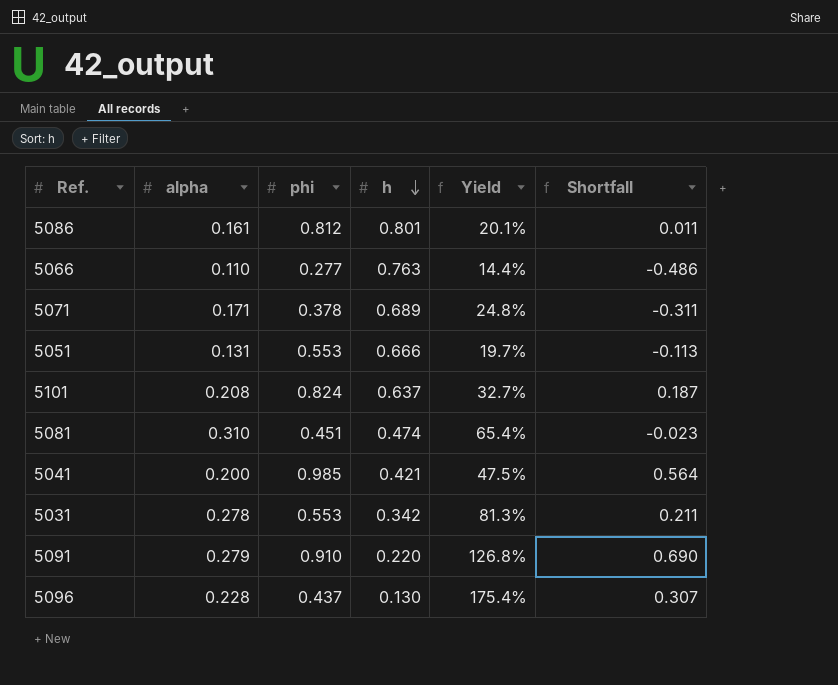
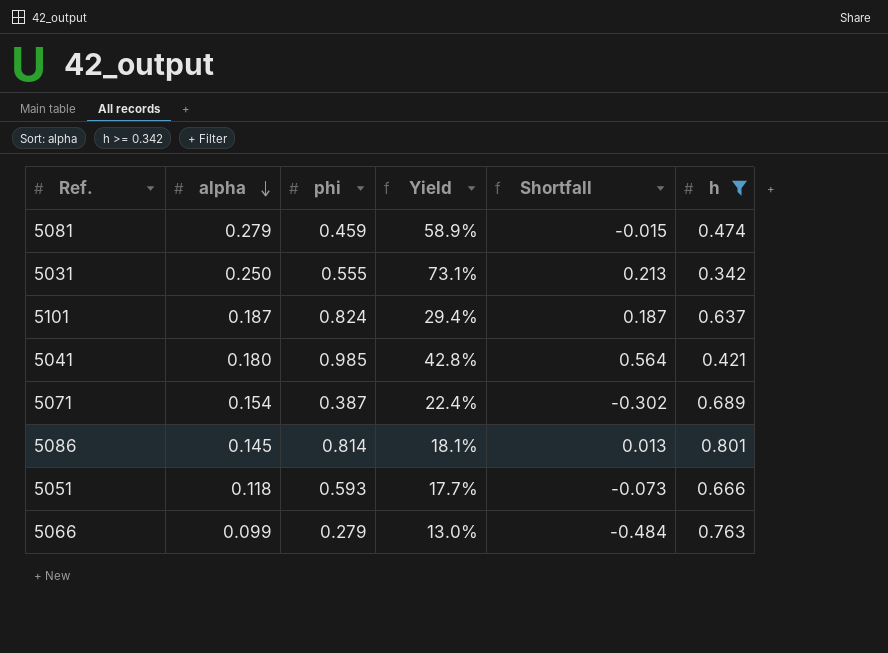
filter: none -> h >= 0.342
row order: h descending -> alpha descending
column h | position: 4 -> 6
5081 | alpha: 0.310 -> 0.279
5081 | phi: 0.451 -> 0.459
5081 | Yield: 65.4% -> 58.9%
5081 | Shortfall: -0.023 -> -0.015
5031 | alpha: 0.278 -> 0.250
5031 | phi: 0.553 -> 0.555
5031 | Yield: 81.3% -> 73.1%
5031 | Shortfall: 0.211 -> 0.213
5101 | alpha: 0.208 -> 0.187
5101 | Yield: 32.7% -> 29.4%
5041 | alpha: 0.200 -> 0.180
5041 | Yield: 47.5% -> 42.8%
5071 | alpha: 0.171 -> 0.154
5071 | phi: 0.378 -> 0.387
5071 | Yield: 24.8% -> 22.4%
5071 | Shortfall: -0.311 -> -0.302
5086 | alpha: 0.161 -> 0.145
5086 | phi: 0.812 -> 0.814
5086 | Yield: 20.1% -> 18.1%
5086 | Shortfall: 0.011 -> 0.013
5051 | alpha: 0.131 -> 0.118
5051 | phi: 0.553 -> 0.593
5051 | Yield: 19.7% -> 17.7%
5051 | Shortfall: -0.113 -> -0.073
5066 | alpha: 0.110 -> 0.099
5066 | phi: 0.277 -> 0.279
5066 | Yield: 14.4% -> 13.0%
5066 | Shortfall: -0.486 -> -0.484

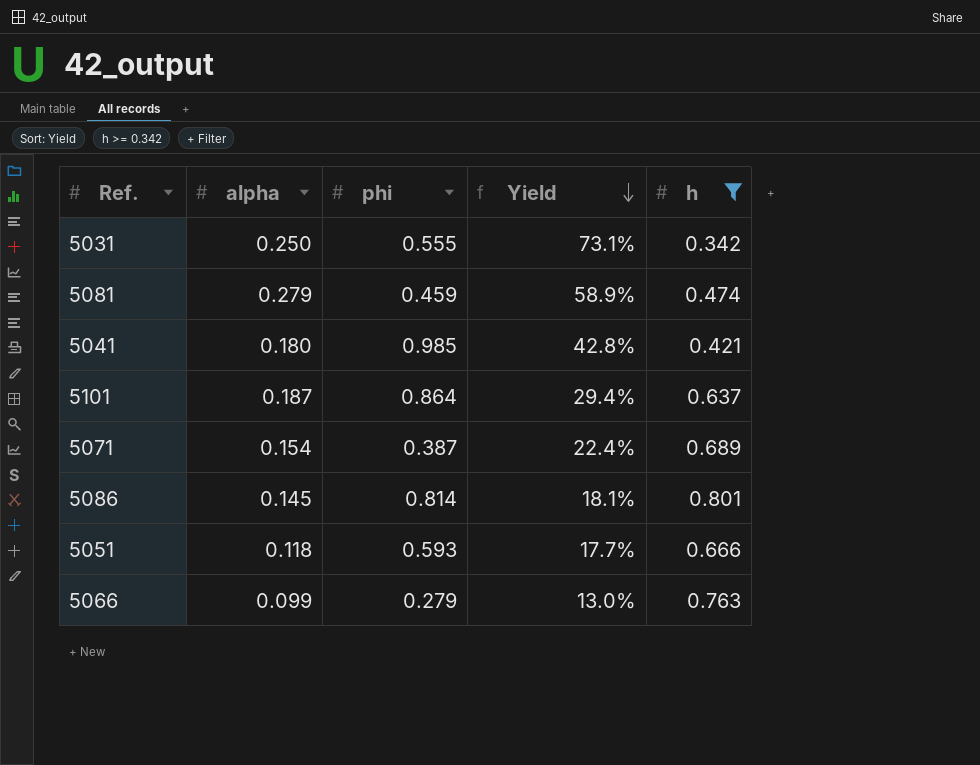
row order: alpha descending -> Yield descending
column Shortfall | formula: [phi] - [h] -> none
5101 | phi: 0.824 -> 0.864

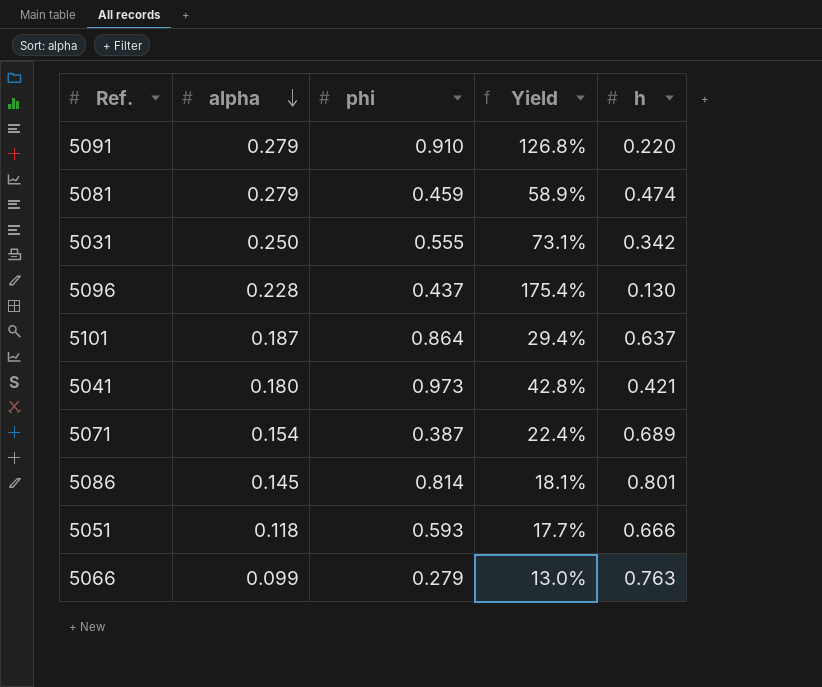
filter: h >= 0.342 -> none
row order: Yield descending -> alpha descending
5041 | phi: 0.985 -> 0.973

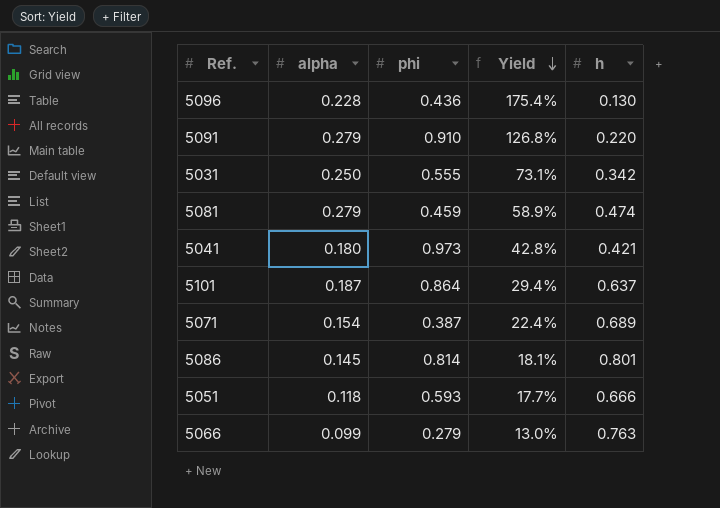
row order: alpha descending -> Yield descending
5096 | phi: 0.437 -> 0.436

